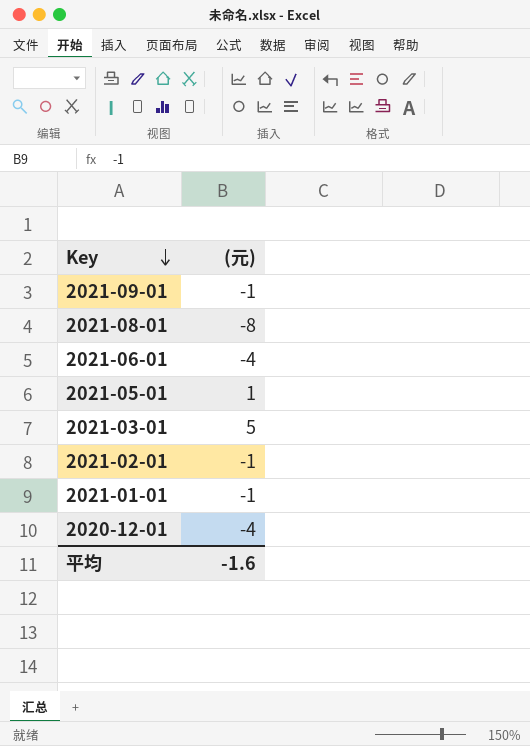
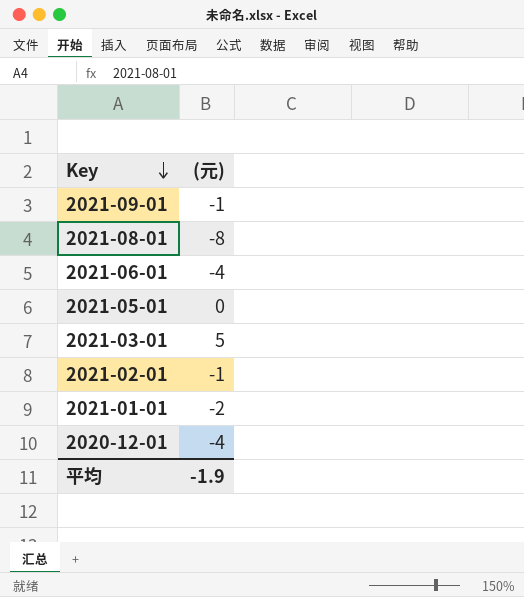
2021-05-01 | (元): 1 -> 0
2021-01-01 | (元): -1 -> -2
平均 | (元): -1.6 -> -1.9

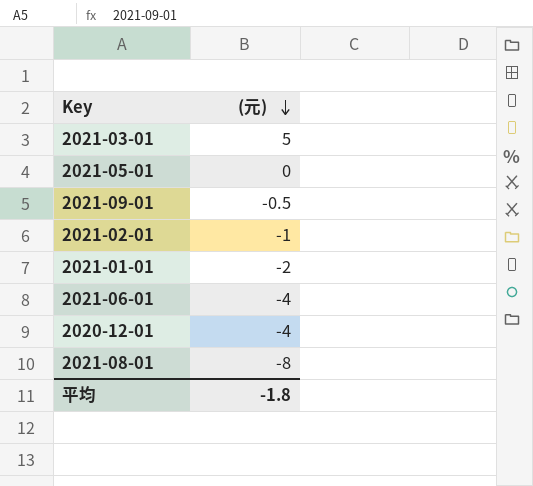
row order: Key descending -> (元) descending
2021-09-01 | (元): -1 -> -0.5
平均 | (元): -1.9 -> -1.8

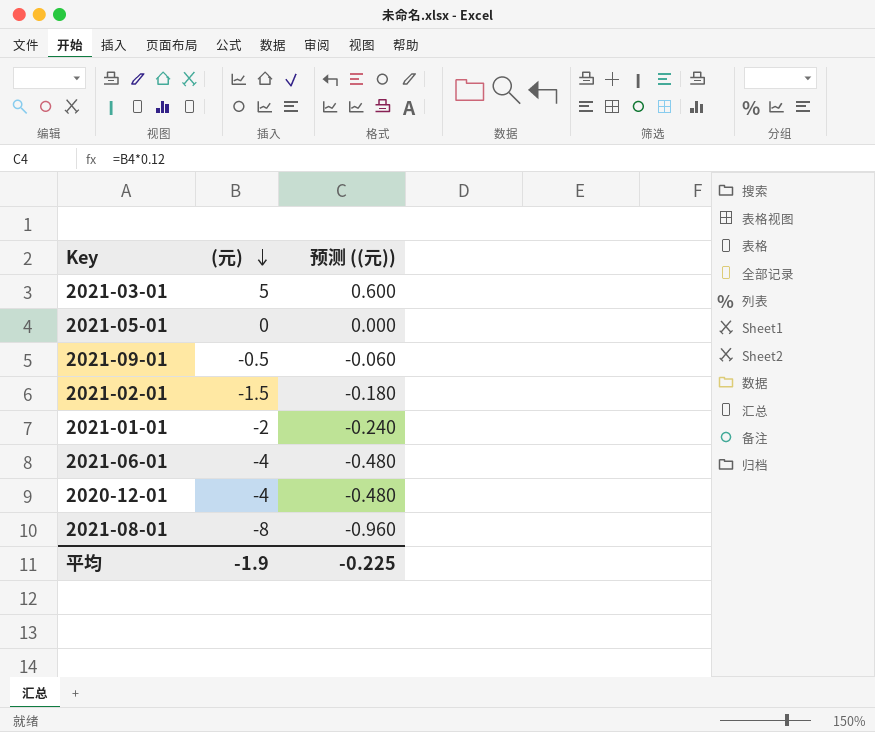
column 预测 ((元)) | formula: none -> [(元)] * 0.12
2021-02-01 | (元): -1 -> -1.5
平均 | (元): -1.8 -> -1.9

